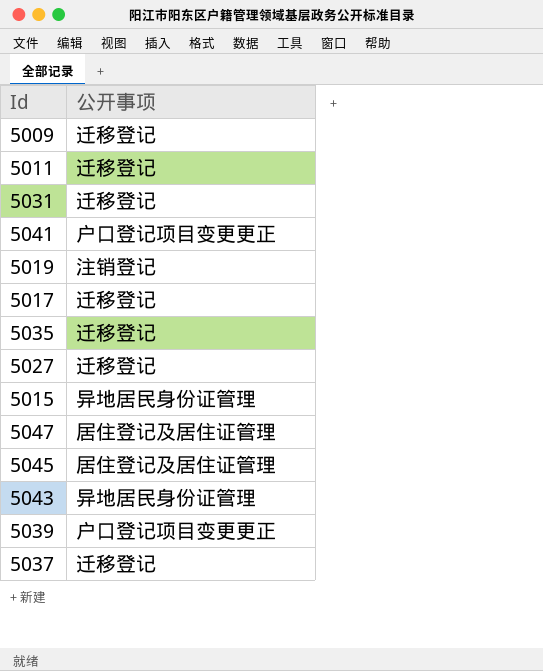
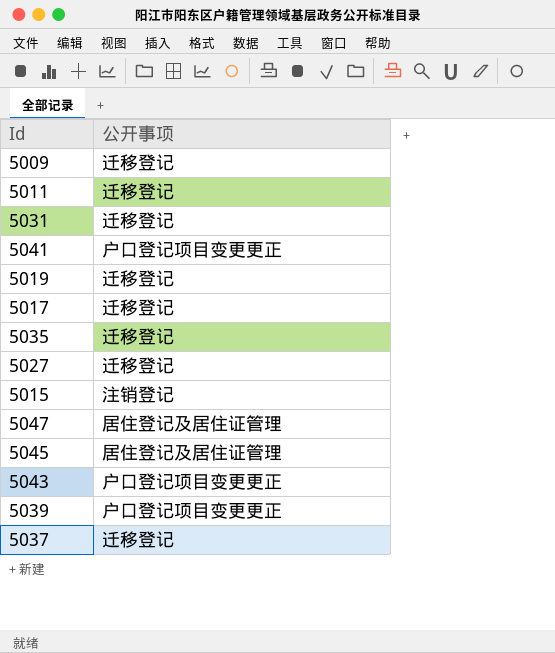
5019 | 公开事项: 注销登记 -> 迁移登记
5015 | 公开事项: 异地居民身份证管理 -> 注销登记
5043 | 公开事项: 异地居民身份证管理 -> 户口登记项目变更更正

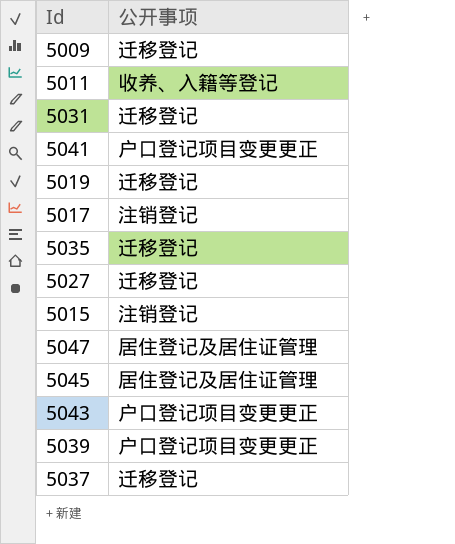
5011 | 公开事项: 迁移登记 -> 收养、入籍等登记
5017 | 公开事项: 迁移登记 -> 注销登记

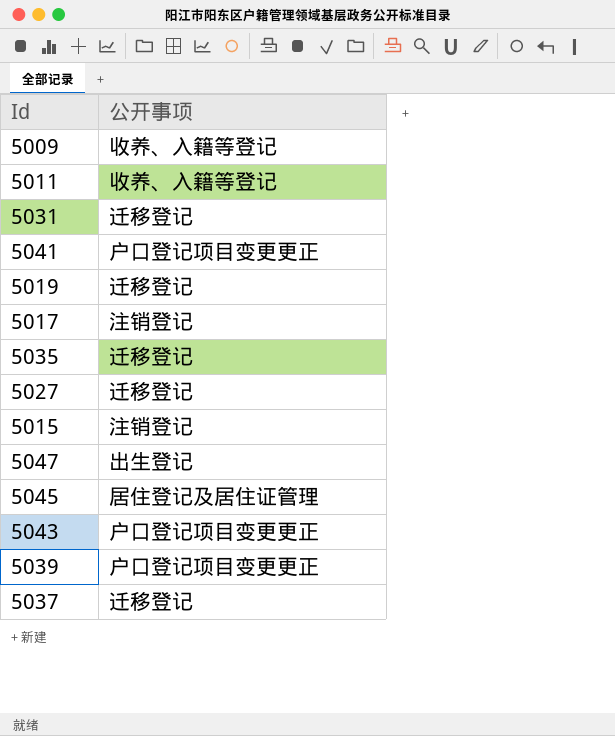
5009 | 公开事项: 迁移登记 -> 收养、入籍等登记
5047 | 公开事项: 居住登记及居住证管理 -> 出生登记

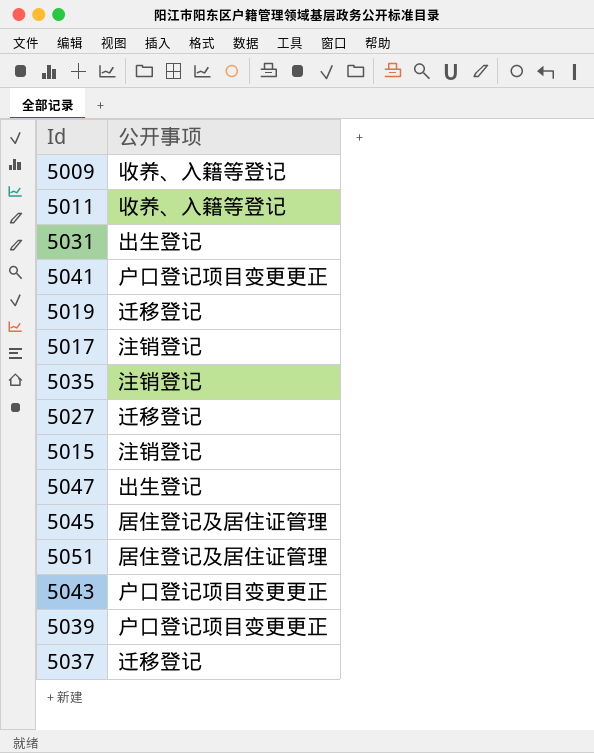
5031 | 公开事项: 迁移登记 -> 出生登记
5035 | 公开事项: 迁移登记 -> 注销登记
row 5051: none -> 居住登记及居住证管理

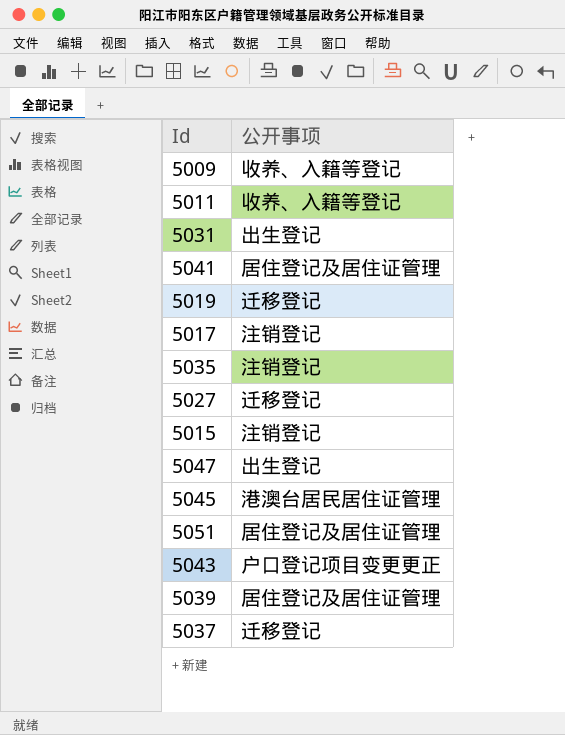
5041 | 公开事项: 户口登记项目变更更正 -> 居住登记及居住证管理
5045 | 公开事项: 居住登记及居住证管理 -> 港澳台居民居住证管理
5039 | 公开事项: 户口登记项目变更更正 -> 居住登记及居住证管理

